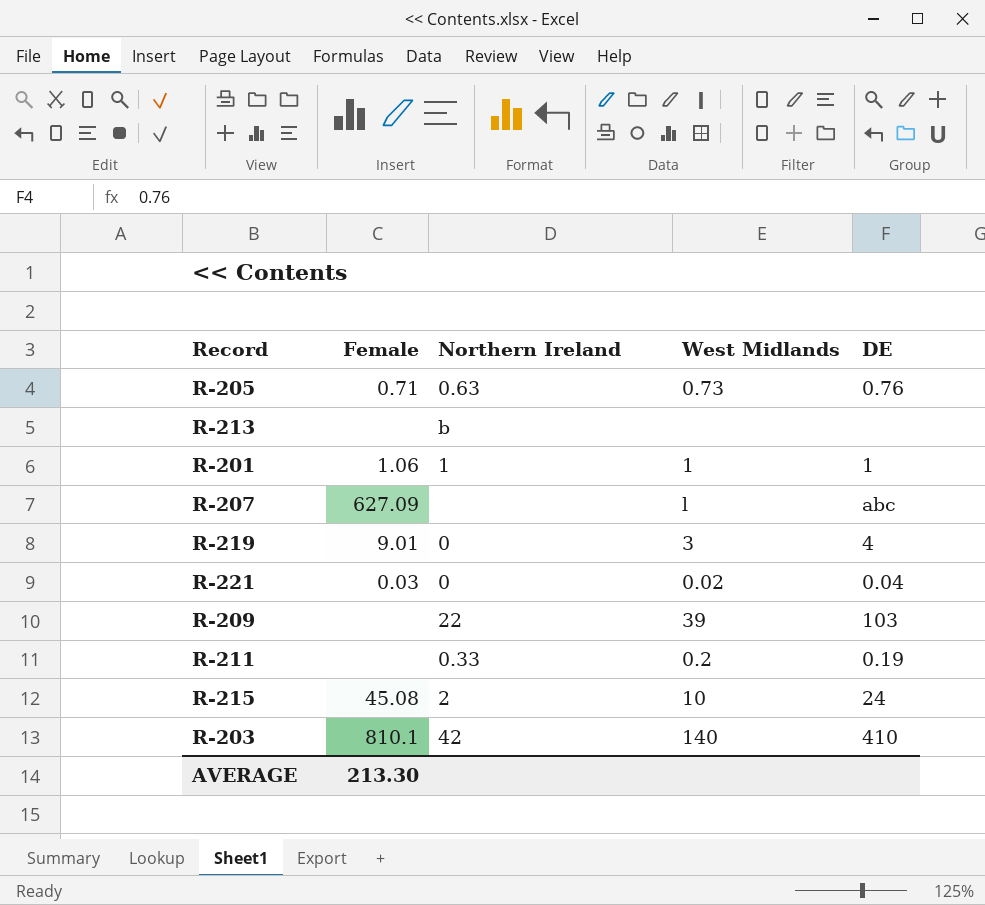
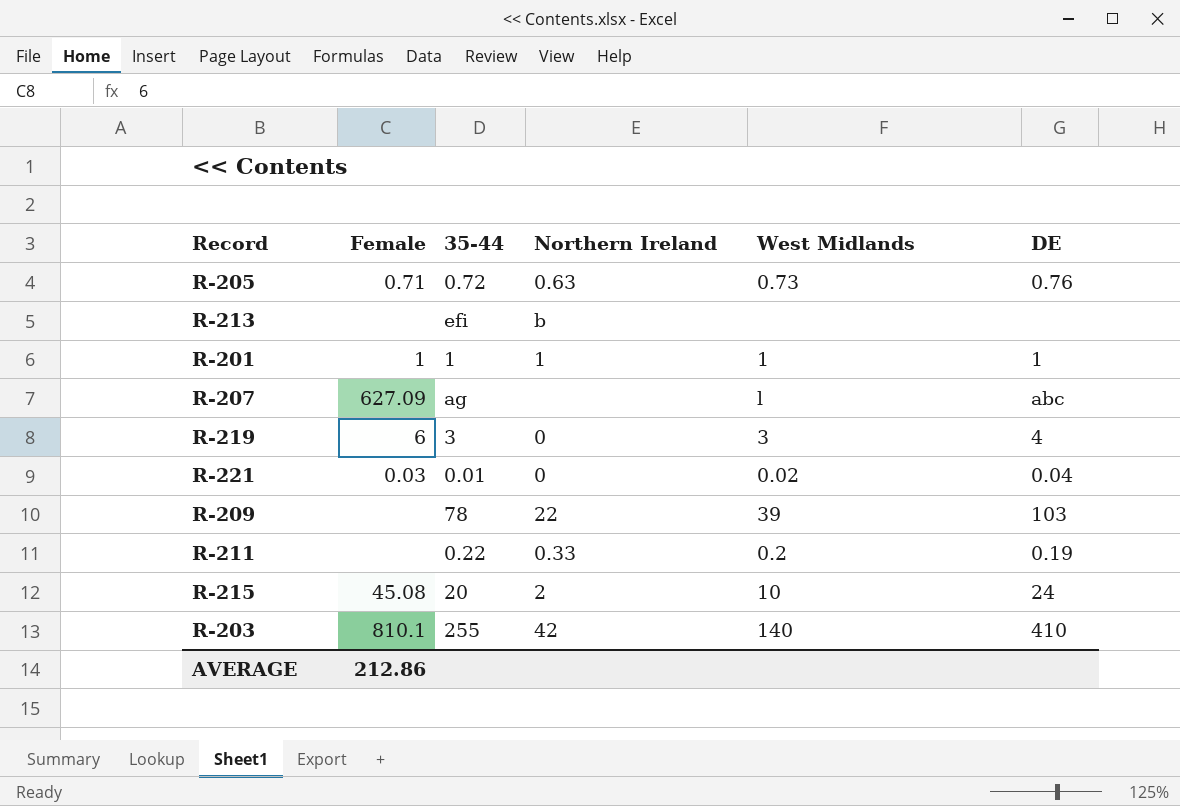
column 35-44 | position: none -> 3
R-201 | Female: 1.06 -> 1
R-219 | Female: 9.01 -> 6
AVERAGE | Female: 213.30 -> 212.86

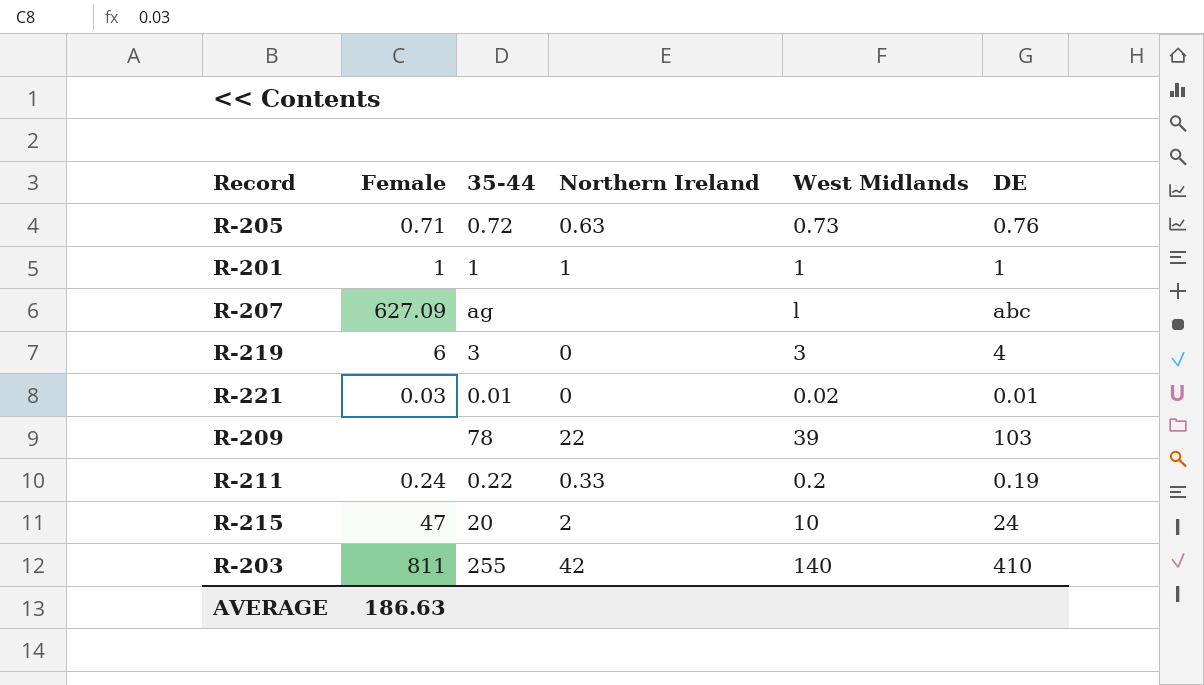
row R-213: none | efi | b | none | none -> none
R-221 | DE: 0.04 -> 0.01
R-211 | Female: none -> 0.24
R-215 | Female: 45.08 -> 47
R-203 | Female: 810.1 -> 811
AVERAGE | Female: 212.86 -> 186.63

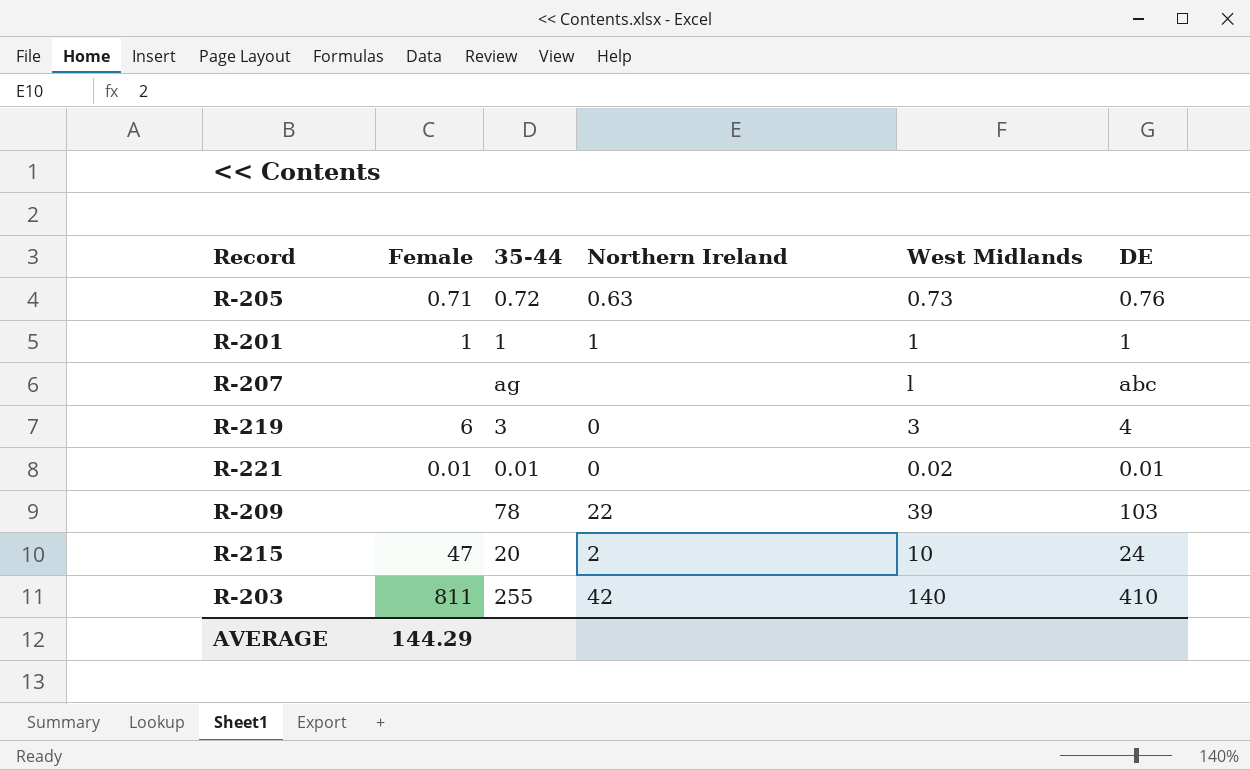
row R-211: 0.24 | 0.22 | 0.33 | 0.2 | 0.19 -> none
R-207 | Female: 627.09 -> none
R-221 | Female: 0.03 -> 0.01
AVERAGE | Female: 186.63 -> 144.29

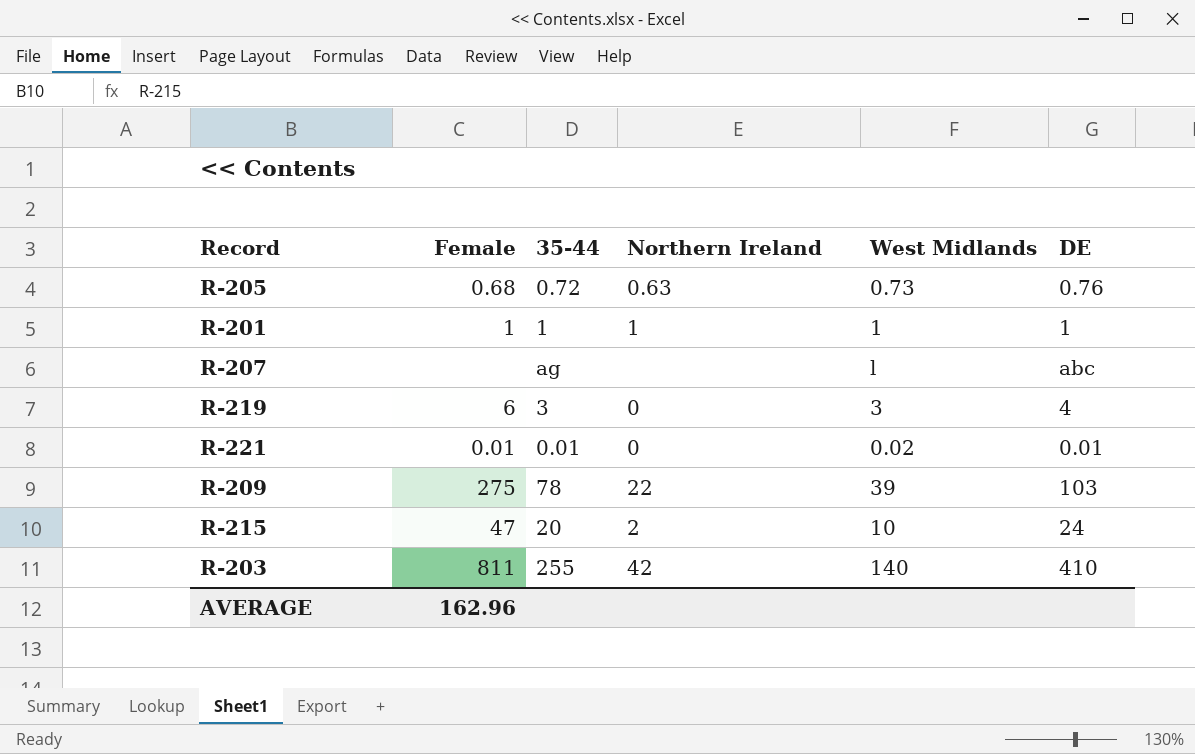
R-205 | Female: 0.71 -> 0.68
R-209 | Female: none -> 275
AVERAGE | Female: 144.29 -> 162.96

